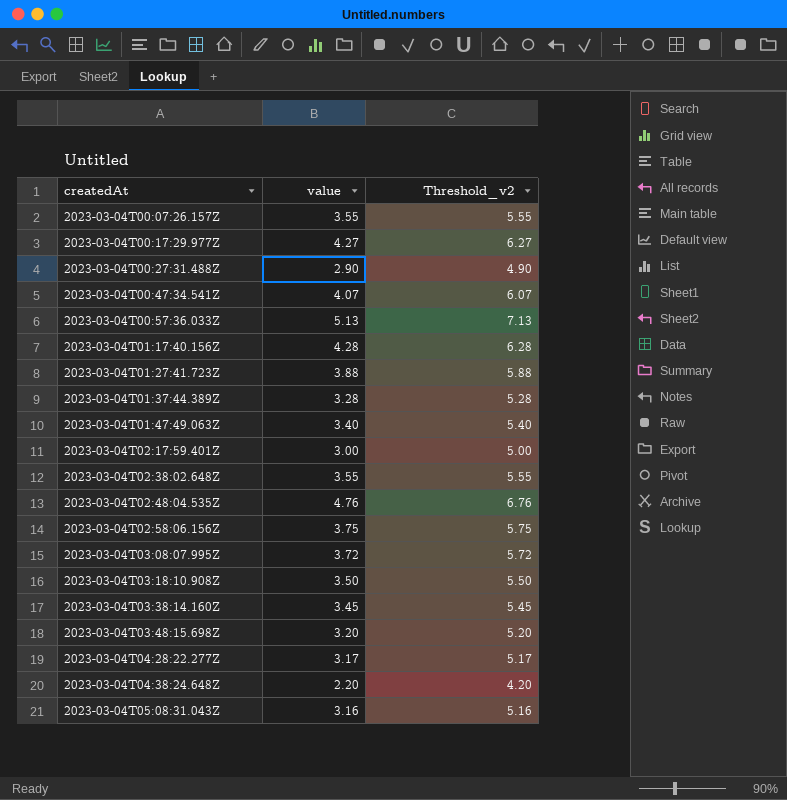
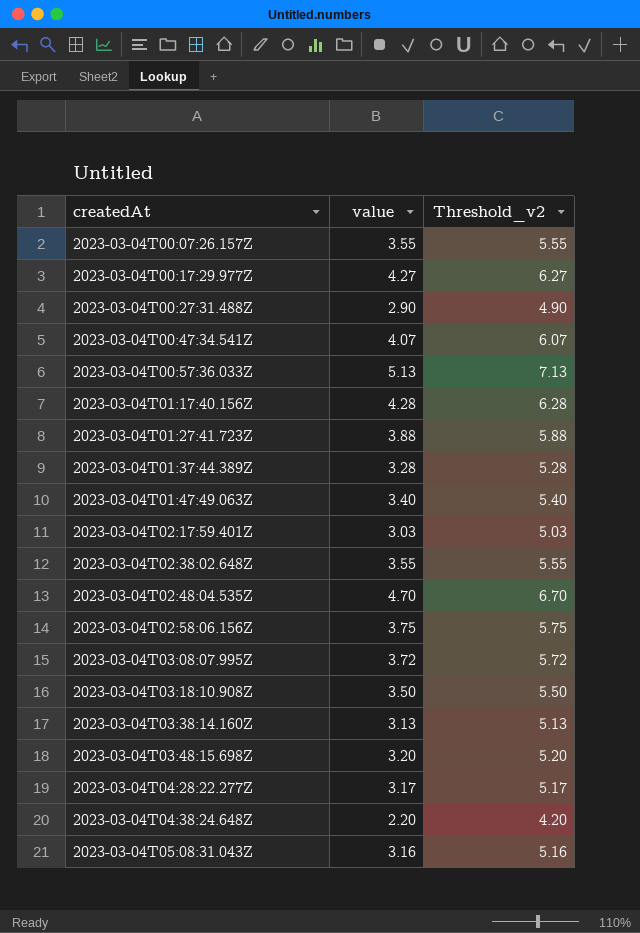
2023-03-04T02:17:59.401Z | value: 3.00 -> 3.03
2023-03-04T02:17:59.401Z | Threshold_v2: 5.00 -> 5.03
2023-03-04T02:48:04.535Z | value: 4.76 -> 4.70
2023-03-04T02:48:04.535Z | Threshold_v2: 6.76 -> 6.70
2023-03-04T03:38:14.160Z | value: 3.45 -> 3.13
2023-03-04T03:38:14.160Z | Threshold_v2: 5.45 -> 5.13

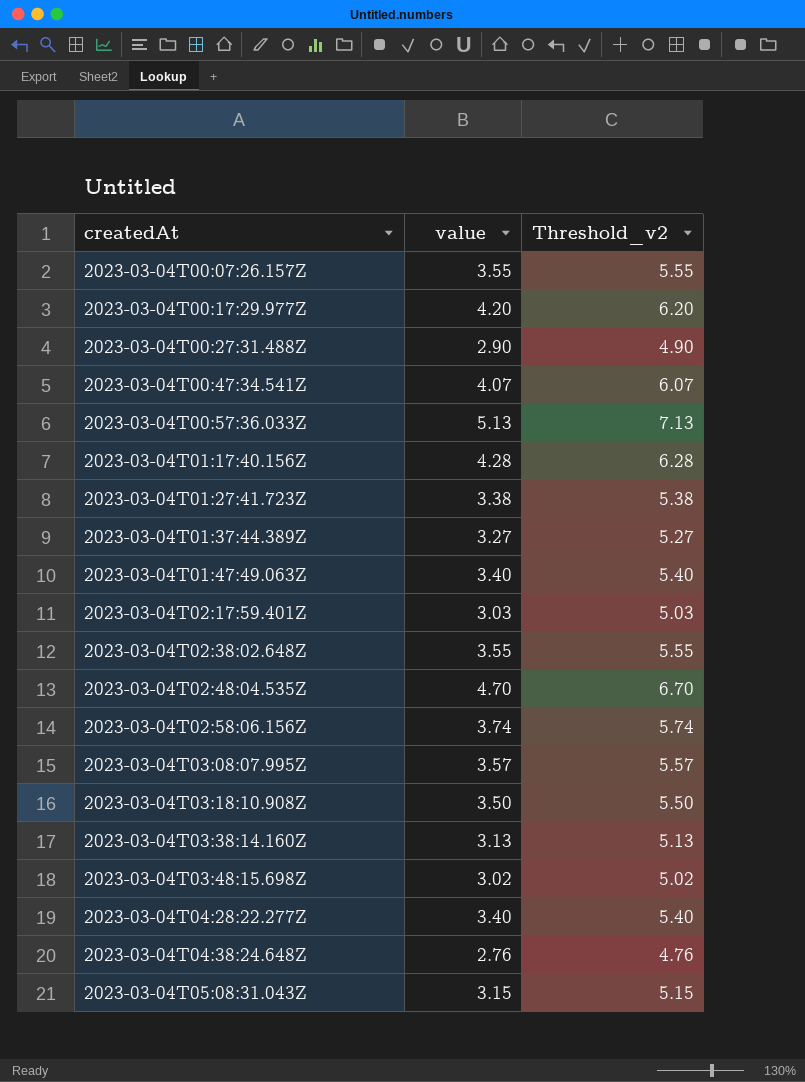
2023-03-04T00:17:29.977Z | value: 4.27 -> 4.20
2023-03-04T00:17:29.977Z | Threshold_v2: 6.27 -> 6.20
2023-03-04T01:27:41.723Z | value: 3.88 -> 3.38
2023-03-04T01:27:41.723Z | Threshold_v2: 5.88 -> 5.38
2023-03-04T01:37:44.389Z | value: 3.28 -> 3.27
2023-03-04T01:37:44.389Z | Threshold_v2: 5.28 -> 5.27
2023-03-04T02:58:06.156Z | value: 3.75 -> 3.74
2023-03-04T02:58:06.156Z | Threshold_v2: 5.75 -> 5.74
2023-03-04T03:08:07.995Z | value: 3.72 -> 3.57
2023-03-04T03:08:07.995Z | Threshold_v2: 5.72 -> 5.57
2023-03-04T03:48:15.698Z | value: 3.20 -> 3.02
2023-03-04T03:48:15.698Z | Threshold_v2: 5.20 -> 5.02
2023-03-04T04:28:22.277Z | value: 3.17 -> 3.40
2023-03-04T04:28:22.277Z | Threshold_v2: 5.17 -> 5.40
2023-03-04T04:38:24.648Z | value: 2.20 -> 2.76
2023-03-04T04:38:24.648Z | Threshold_v2: 4.20 -> 4.76
2023-03-04T05:08:31.043Z | value: 3.16 -> 3.15
2023-03-04T05:08:31.043Z | Threshold_v2: 5.16 -> 5.15

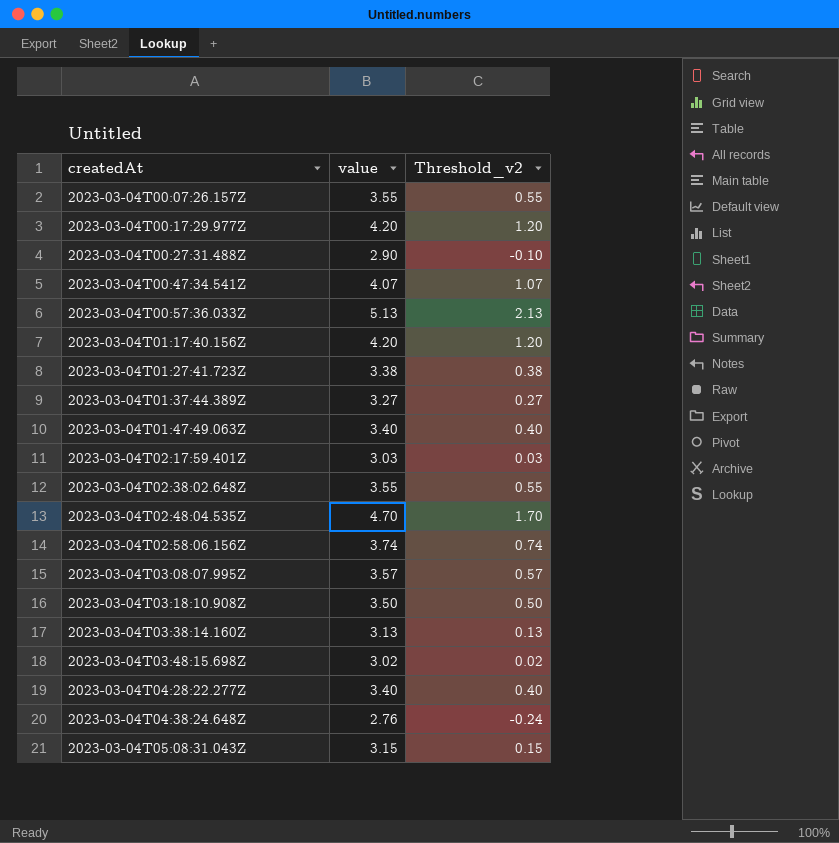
column Threshold_v2 | formula: [value] + 2 -> [value] - 3
2023-03-04T01:17:40.156Z | value: 4.28 -> 4.20

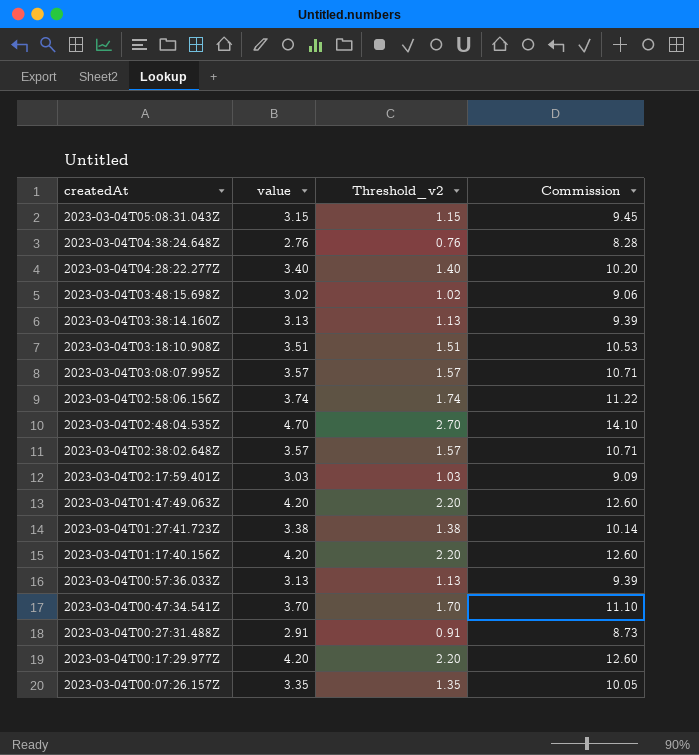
row order: createdAt ascending -> createdAt descending
column Threshold_v2 | formula: [value] - 3 -> [value] - 2
column Commission | formula: none -> [value] * 3
row 2023-03-04T01:37:44.389Z: 3.27 | 0.27 -> none
2023-03-04T03:18:10.908Z | value: 3.50 -> 3.51
2023-03-04T02:38:02.648Z | value: 3.55 -> 3.57
2023-03-04T01:47:49.063Z | value: 3.40 -> 4.20
2023-03-04T00:57:36.033Z | value: 5.13 -> 3.13
2023-03-04T00:47:34.541Z | value: 4.07 -> 3.70
2023-03-04T00:27:31.488Z | value: 2.90 -> 2.91
2023-03-04T00:07:26.157Z | value: 3.55 -> 3.35

